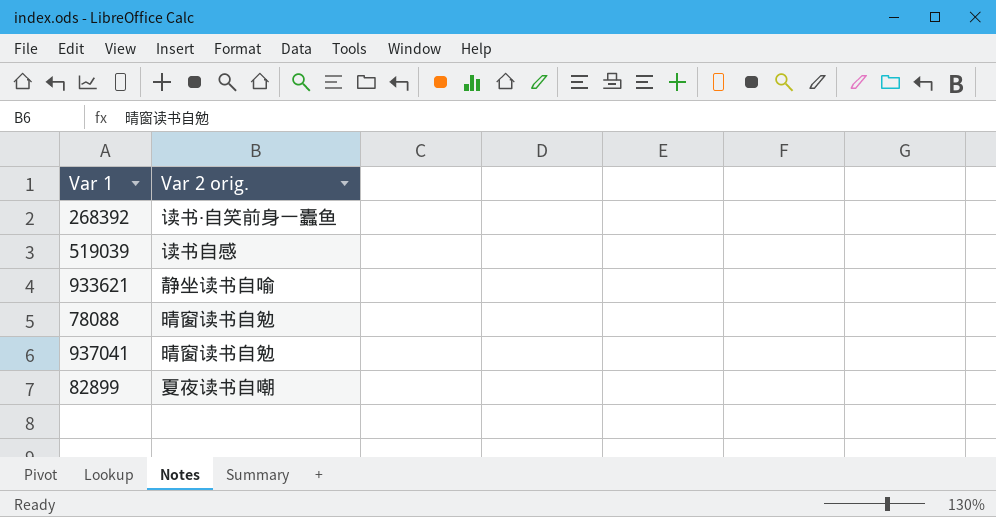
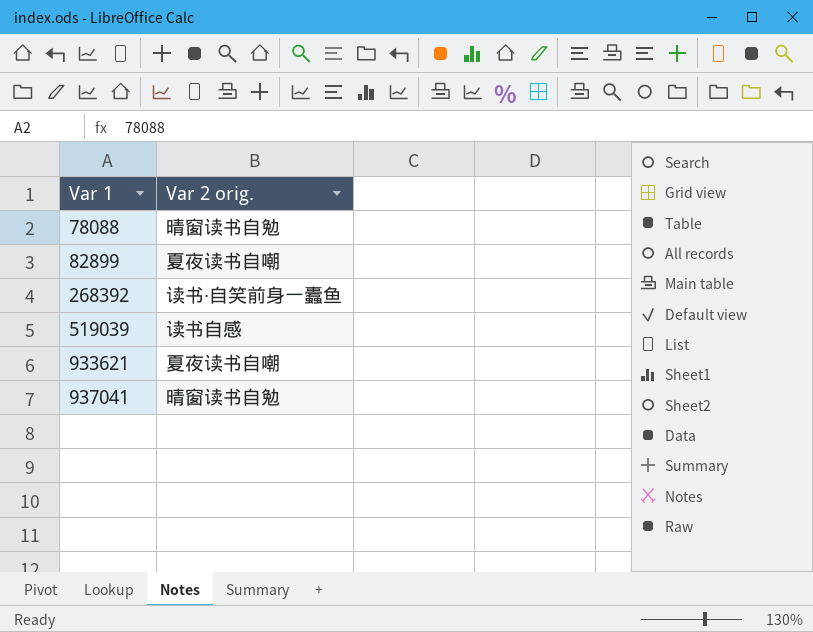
row order: none -> Var 1 ascending
933621 | Var 2 orig.: 静坐读书自喻 -> 夏夜读书自嘲

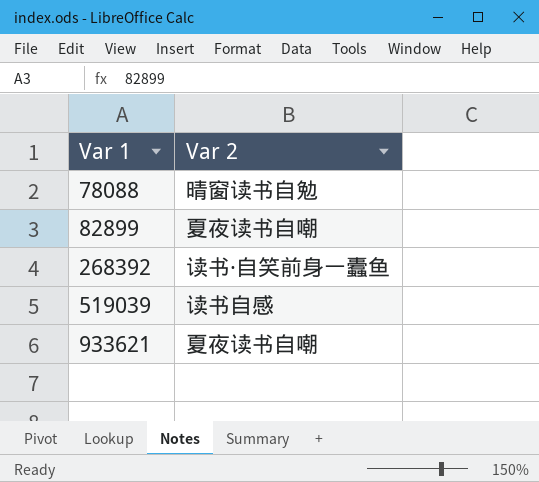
column name: Var 2 orig. -> Var 2
row 937041: 晴窗读书自勉 -> none

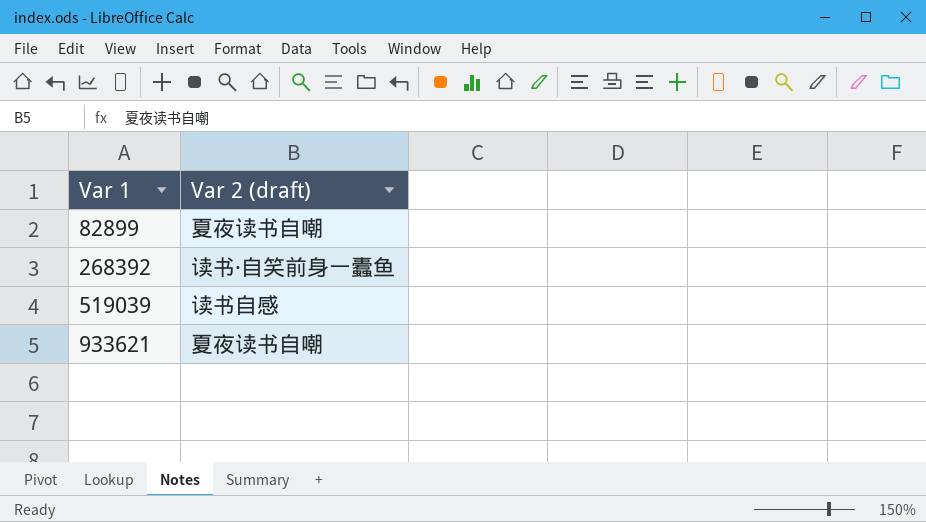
column name: Var 2 -> Var 2 (draft)
row 78088: 晴窗读书自勉 -> none

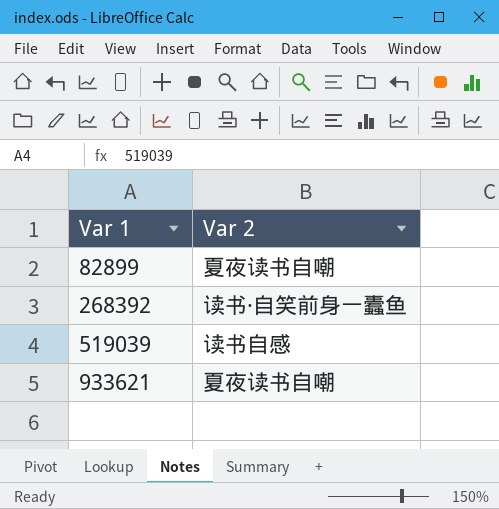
column name: Var 2 (draft) -> Var 2

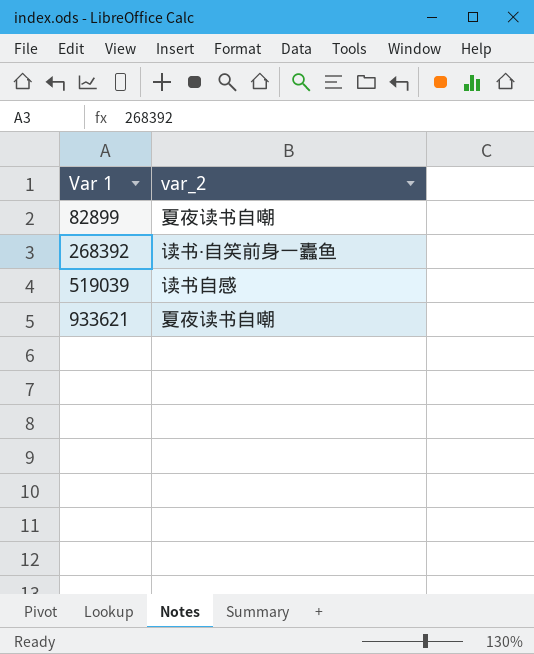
column name: Var 2 -> var_2

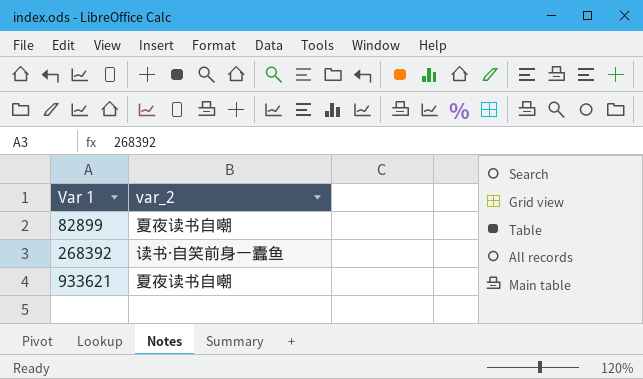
row 519039: 读书自感 -> none

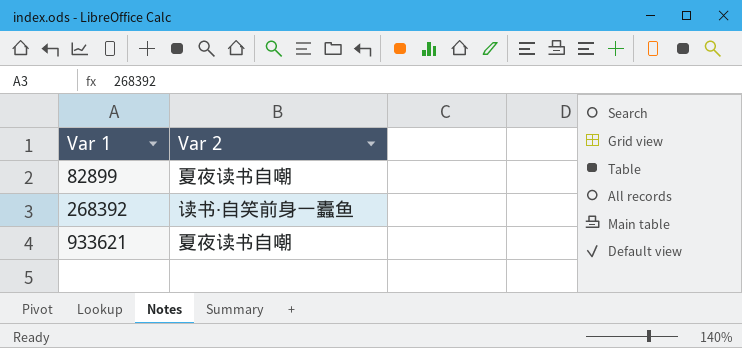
column name: var_2 -> Var 2

